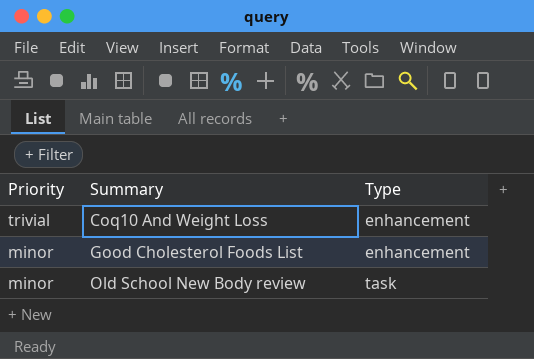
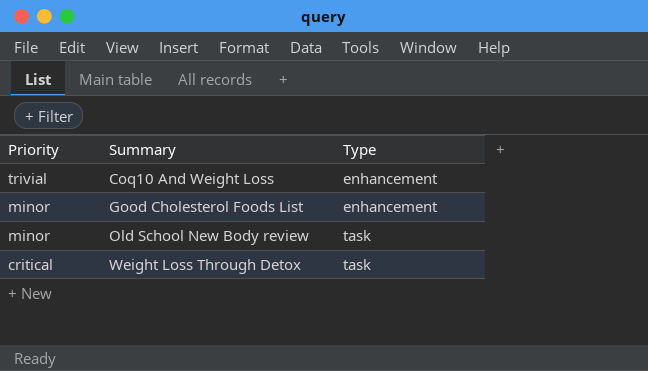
row Weight Loss Through Detox: none -> critical | task

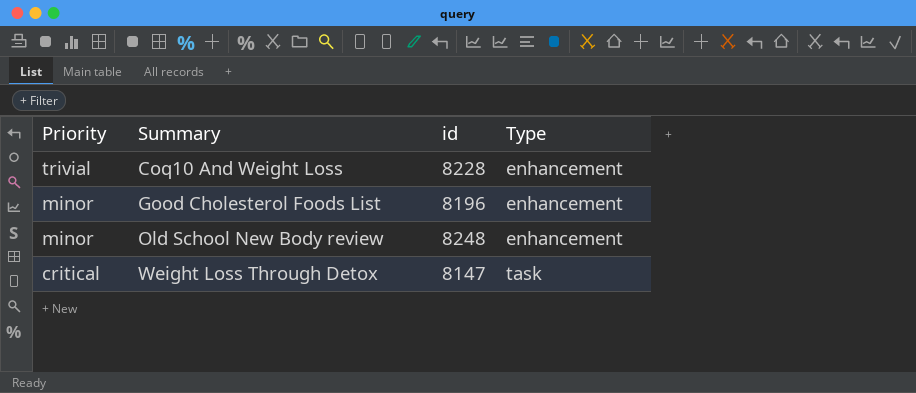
column id | position: none -> 3
Old School New Body review | Type: task -> enhancement

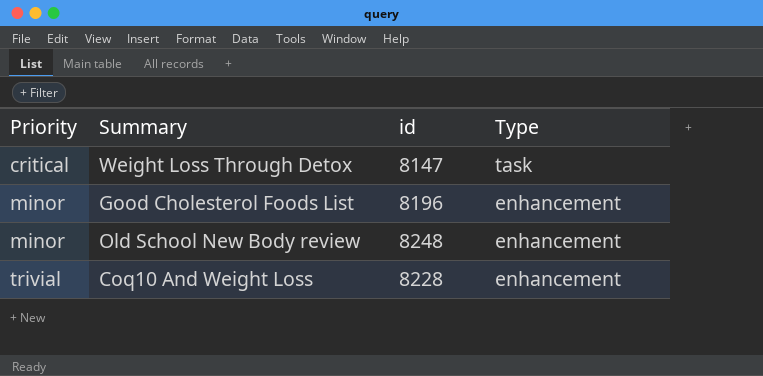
row order: Priority descending -> Priority ascending

